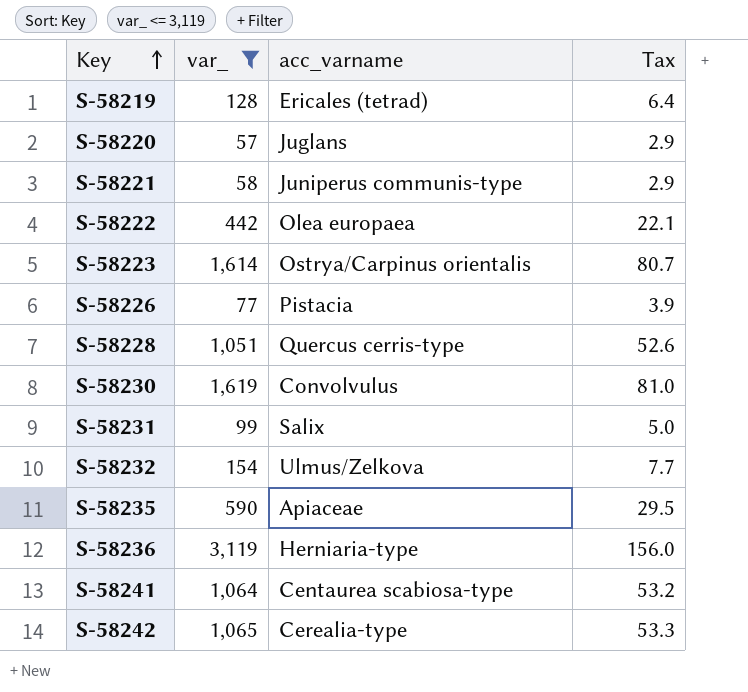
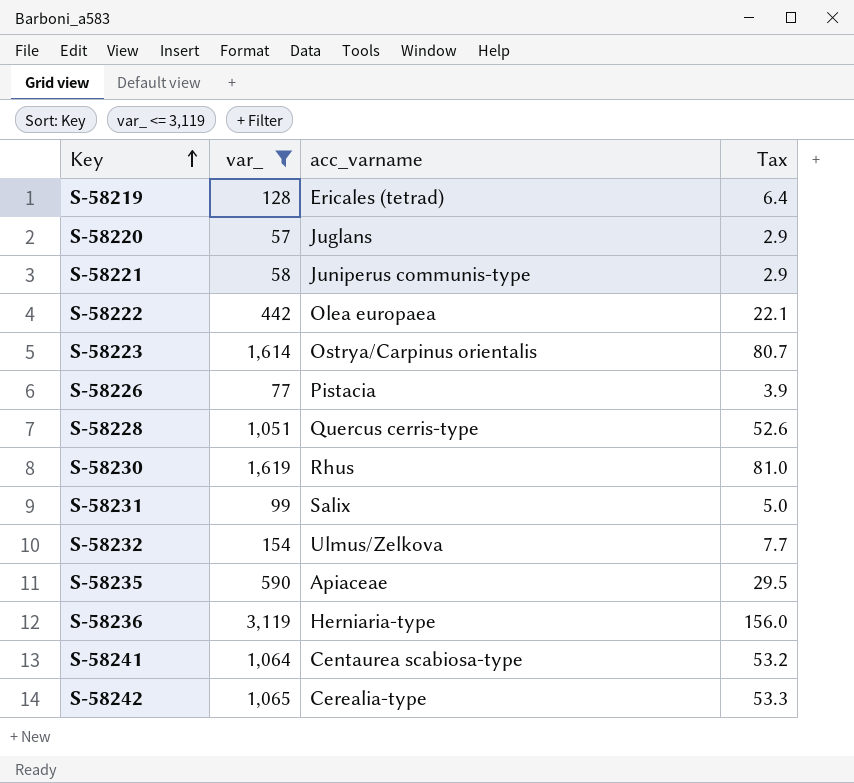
S-58230 | acc_varname: Convolvulus -> Rhus

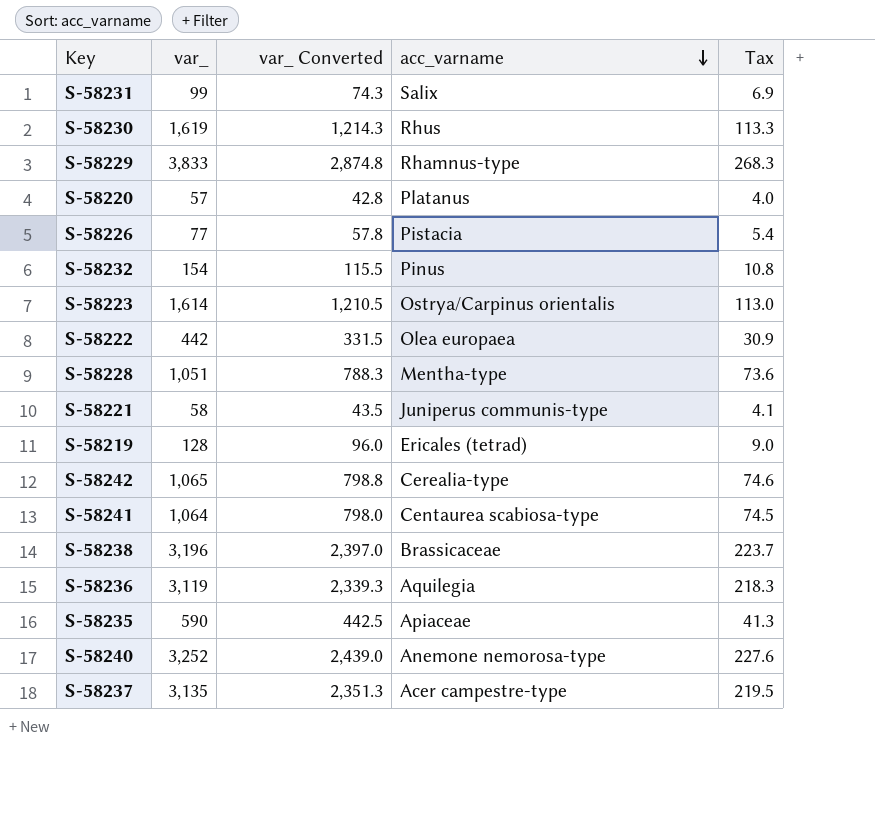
filter: var_ <= 3,119 -> none
row order: Key ascending -> acc_varname descending
column var_ Converted | formula: none -> [var_] * 0.75
column Tax | formula: [var_] * 0.05 -> [var_] * 0.07
S-58220 | acc_varname: Juglans -> Platanus
S-58232 | acc_varname: Ulmus/Zelkova -> Pinus
S-58228 | acc_varname: Quercus cerris-type -> Mentha-type
S-58236 | acc_varname: Herniaria-type -> Aquilegia

